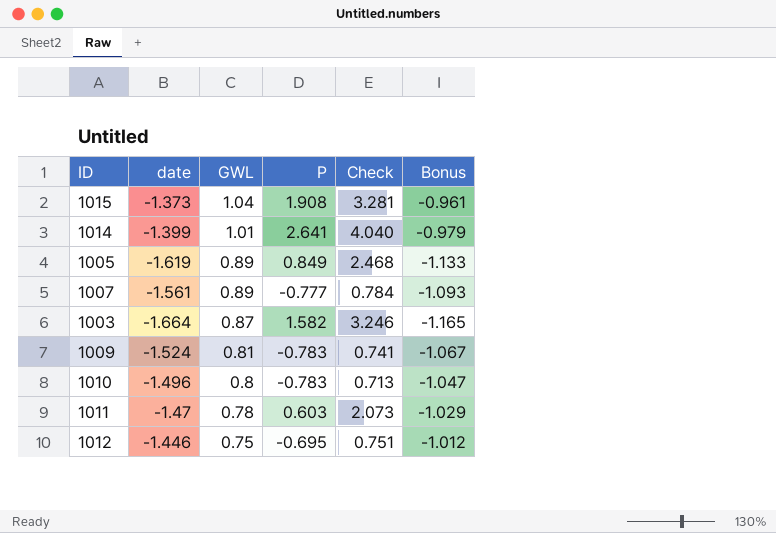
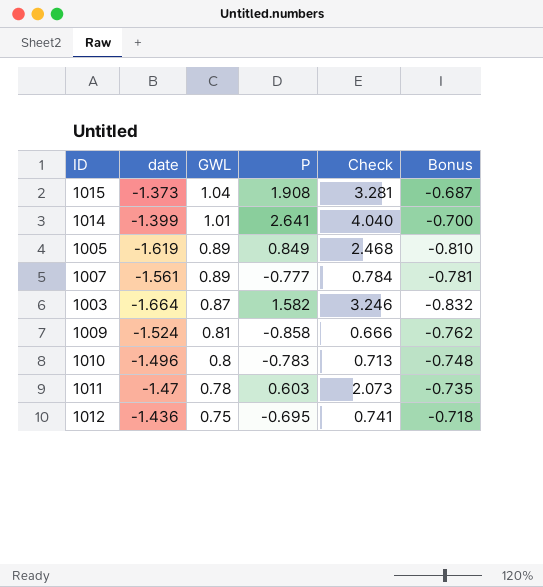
column Bonus | formula: [date] * 0.7 -> [date] * 0.5
1009 | P: -0.783 -> -0.858
1009 | Check: 0.741 -> 0.666
1012 | date: -1.446 -> -1.436
1012 | Check: 0.751 -> 0.741

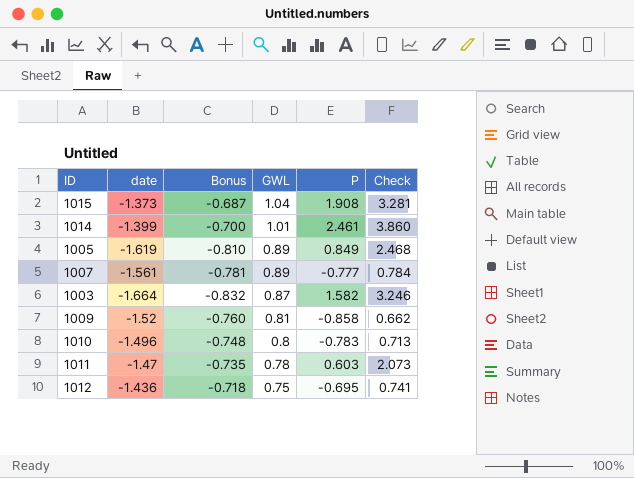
column Bonus | position: 6 -> 3
1014 | P: 2.641 -> 2.461
1014 | Check: 4.040 -> 3.860
1009 | date: -1.524 -> -1.52
1009 | Bonus: -0.762 -> -0.760
1009 | Check: 0.666 -> 0.662

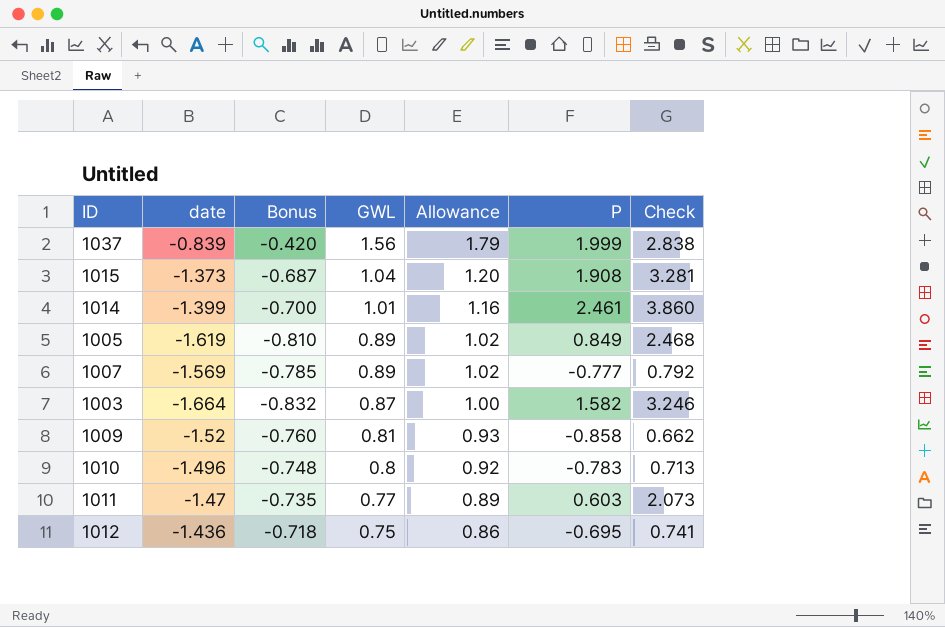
column Allowance | formula: none -> [GWL] * 1.15
row 1037: none -> -0.839 | -0.420 | 1.56 | 1.79 | 1.999 | 2.838
1007 | date: -1.561 -> -1.569
1007 | Bonus: -0.781 -> -0.785
1007 | Check: 0.784 -> 0.792
1011 | GWL: 0.78 -> 0.77

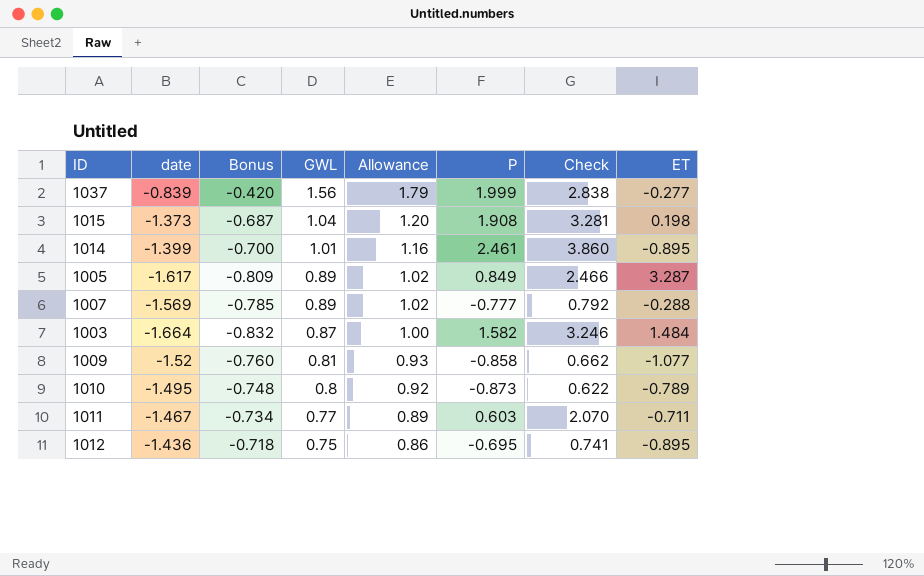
column ET | position: none -> 8
1005 | date: -1.619 -> -1.617
1005 | Bonus: -0.810 -> -0.809
1005 | Check: 2.468 -> 2.466
1010 | date: -1.496 -> -1.495
1010 | P: -0.783 -> -0.873
1010 | Check: 0.713 -> 0.622
1011 | date: -1.47 -> -1.467
1011 | Bonus: -0.735 -> -0.734
1011 | Check: 2.073 -> 2.070

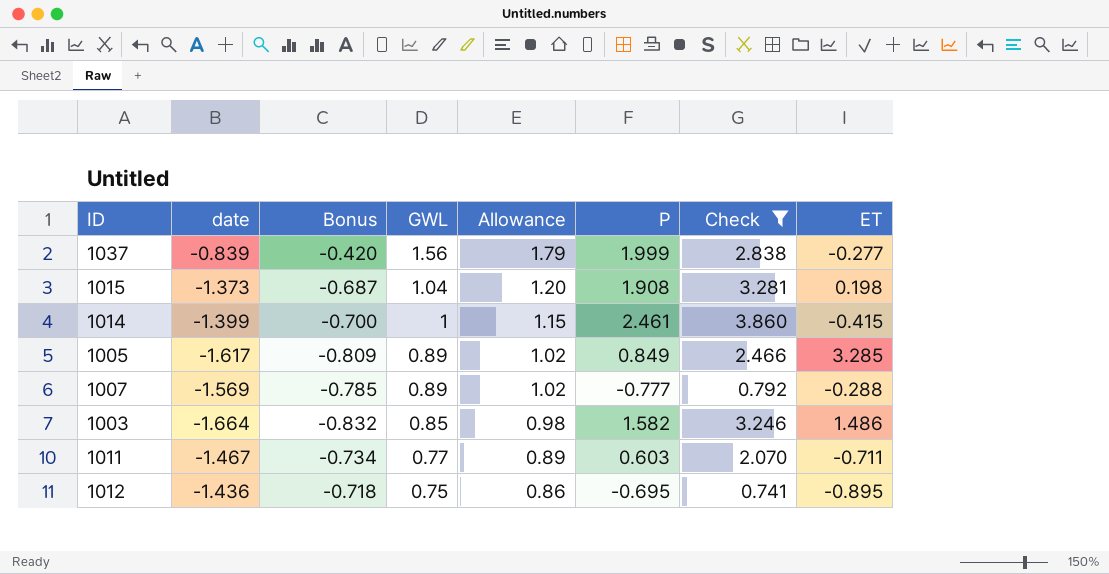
filter: none -> Check >= 0.741
1014 | GWL: 1.01 -> 1
1014 | Allowance: 1.16 -> 1.15
1014 | ET: -0.895 -> -0.415
1005 | ET: 3.287 -> 3.285
1003 | GWL: 0.87 -> 0.85
1003 | Allowance: 1.00 -> 0.98
1003 | ET: 1.484 -> 1.486

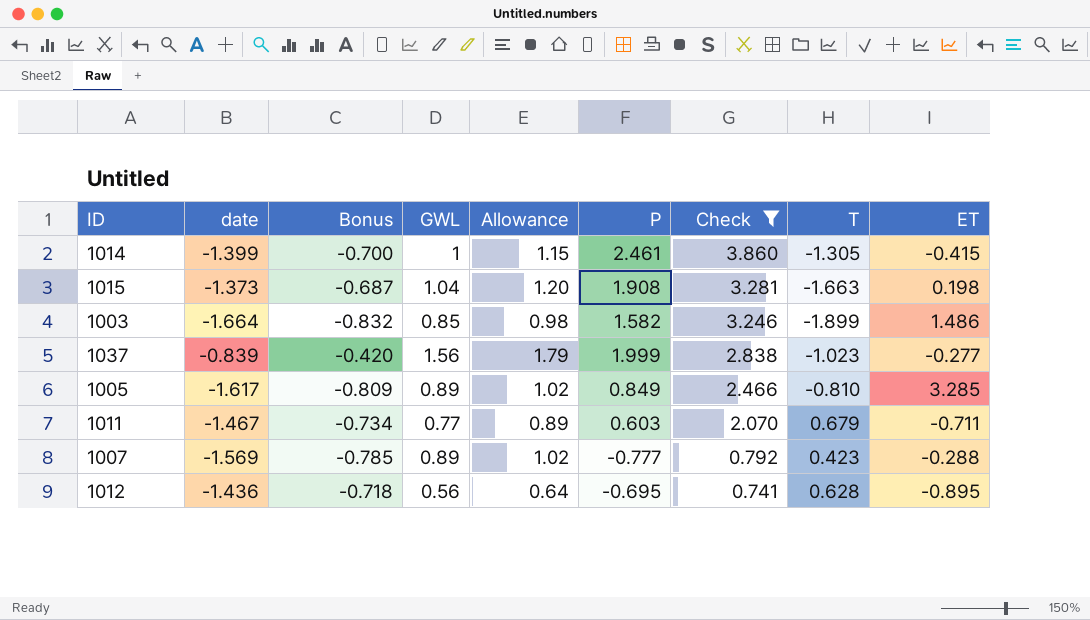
row order: GWL descending -> Check descending
column T | position: none -> 8
1012 | GWL: 0.75 -> 0.56
1012 | Allowance: 0.86 -> 0.64

